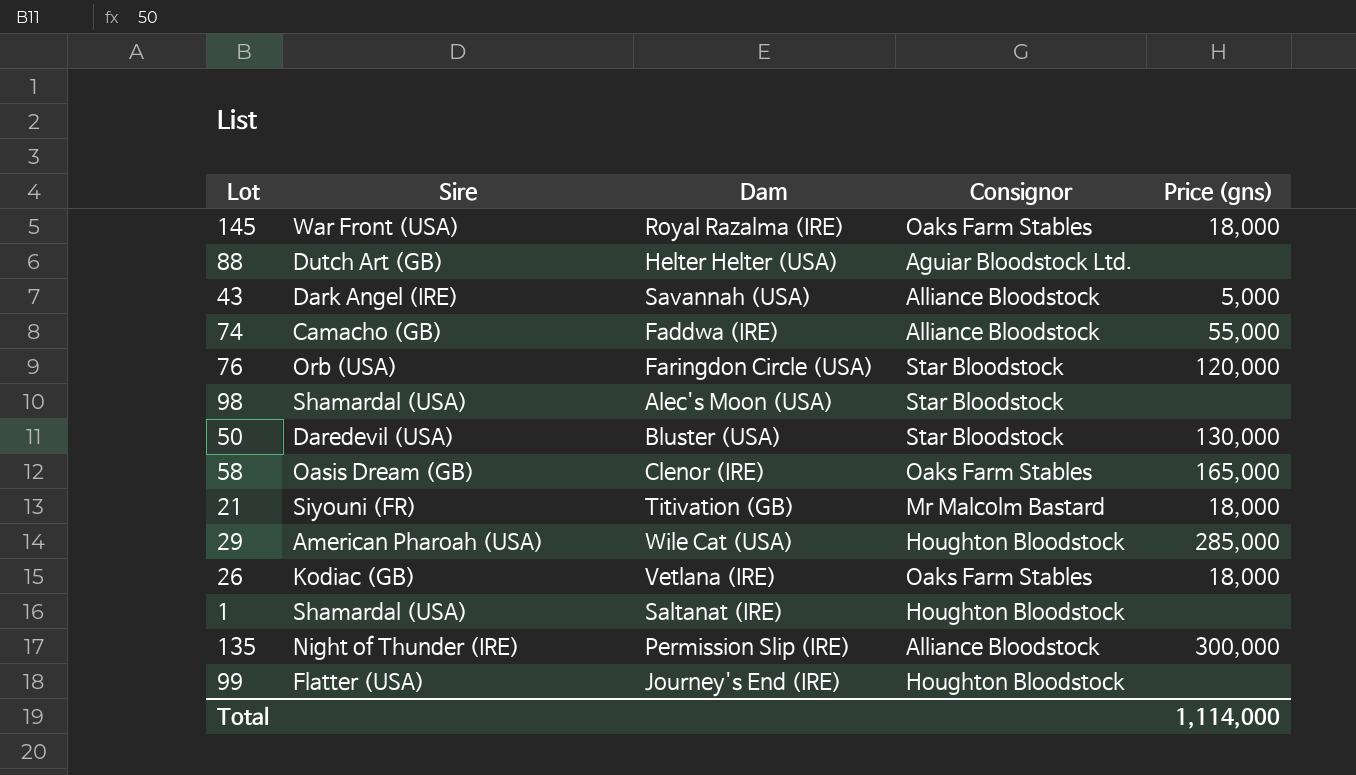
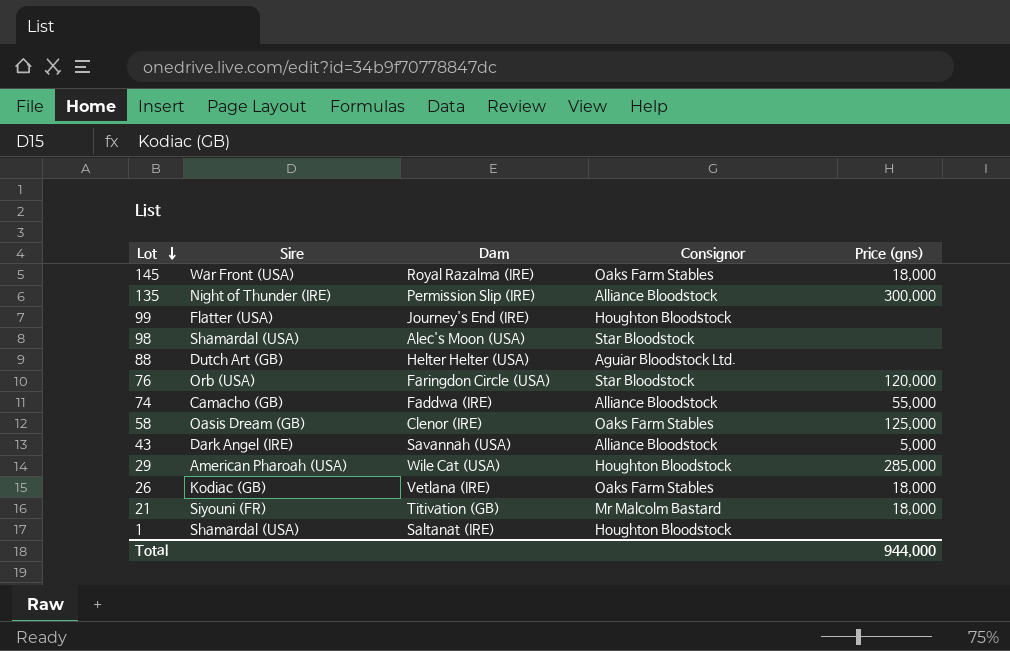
row order: none -> Lot descending
row 50: Daredevil (USA) | Bluster (USA) | Star Bloodstock | 130,000 -> none
58 | Price (gns): 165,000 -> 125,000
Total | Price (gns): 1,114,000 -> 944,000

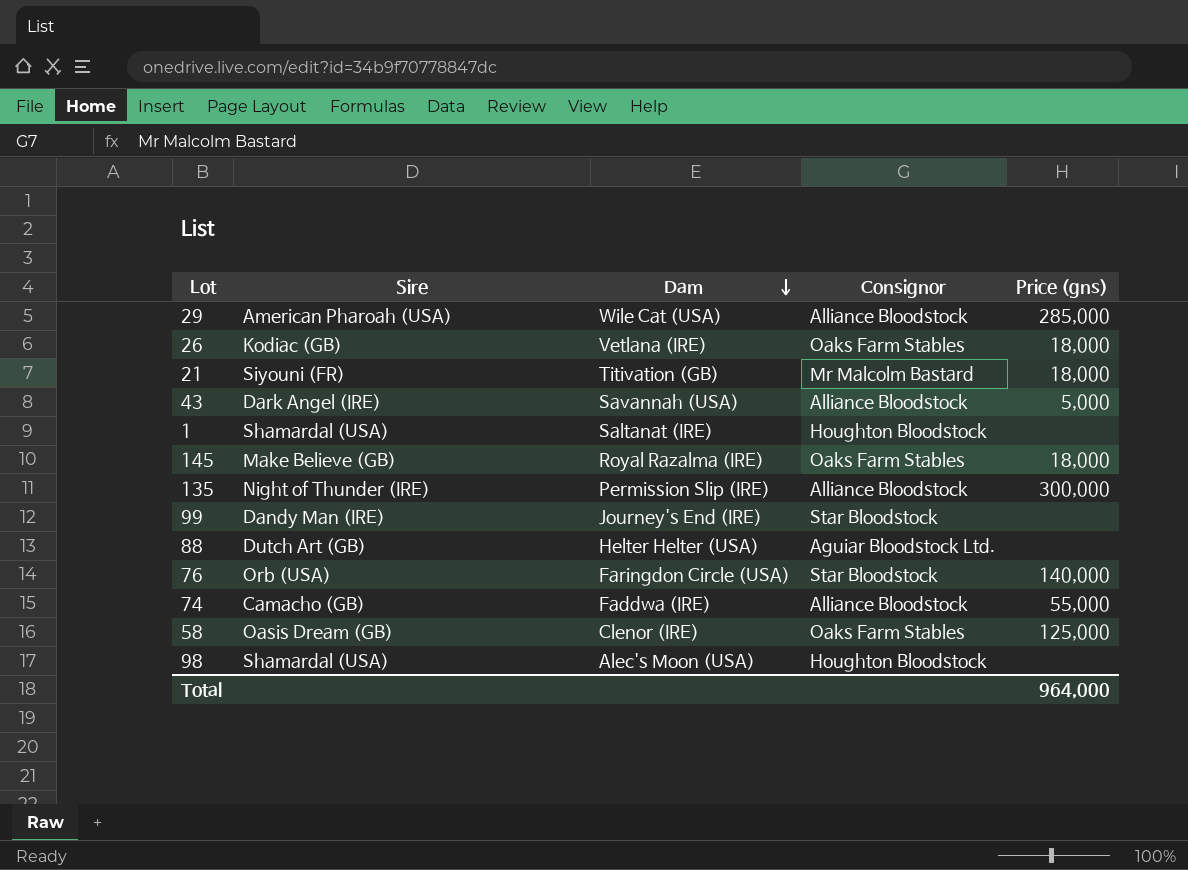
row order: Lot descending -> Dam descending
29 | Consignor: Houghton Bloodstock -> Alliance Bloodstock
145 | Sire: War Front (USA) -> Make Believe (GB)
99 | Sire: Flatter (USA) -> Dandy Man (IRE)
99 | Consignor: Houghton Bloodstock -> Star Bloodstock
76 | Price (gns): 120,000 -> 140,000
98 | Consignor: Star Bloodstock -> Houghton Bloodstock
Total | Price (gns): 944,000 -> 964,000

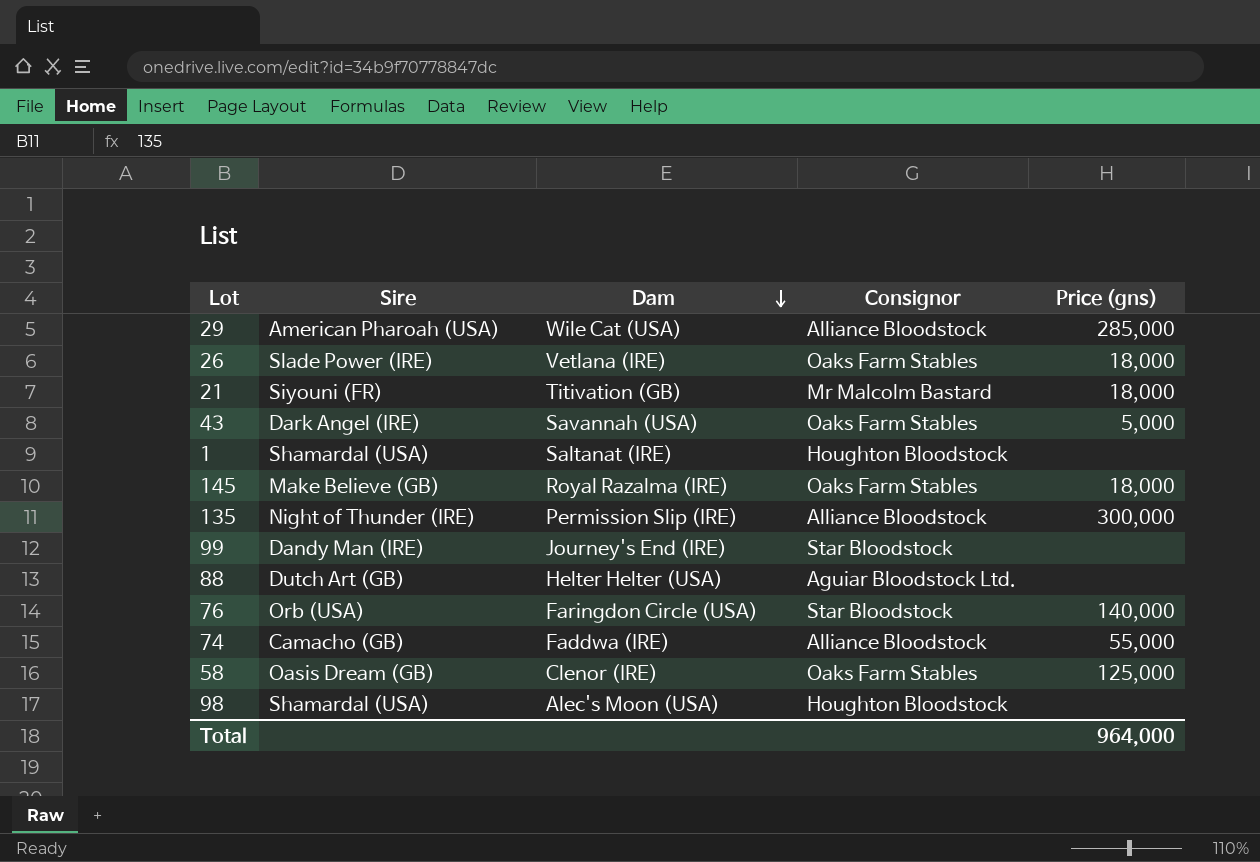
26 | Sire: Kodiac (GB) -> Slade Power (IRE)
43 | Consignor: Alliance Bloodstock -> Oaks Farm Stables

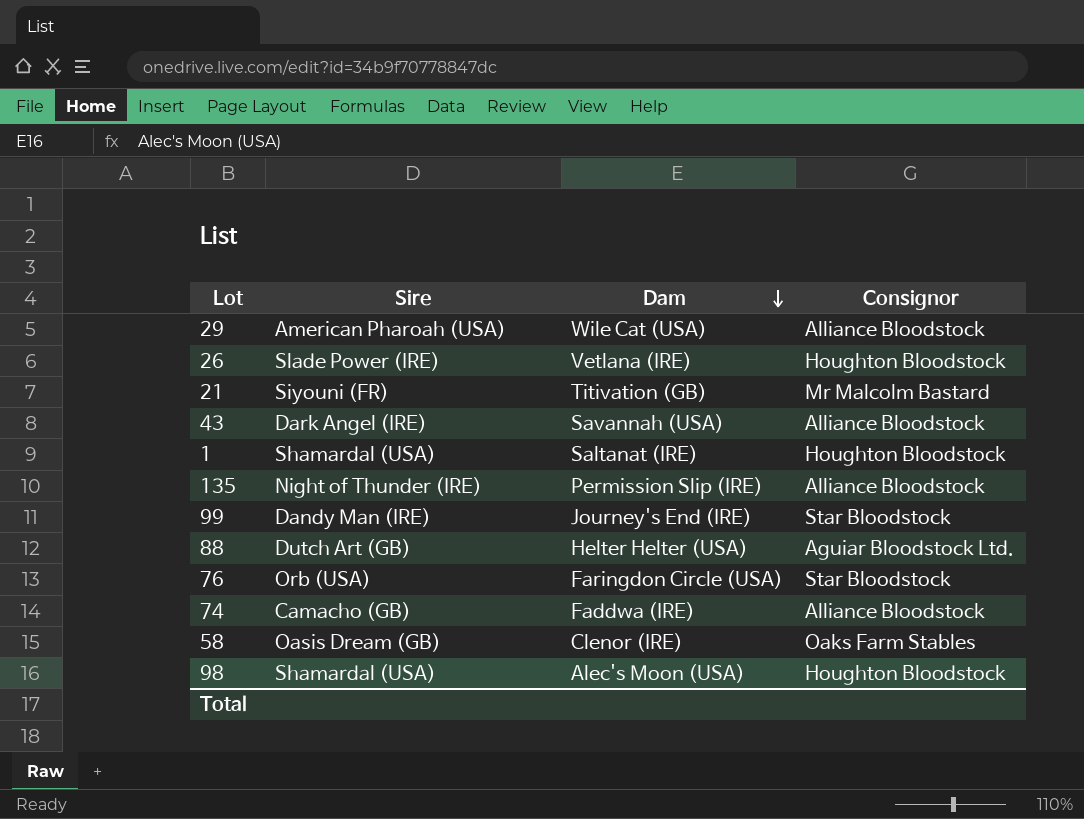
column Price (gns) | position: 5 -> none
row 145: Make Believe (GB) | Royal Razalma (IRE) | Oaks Farm Stables | 18,000 -> none
26 | Consignor: Oaks Farm Stables -> Houghton Bloodstock
43 | Consignor: Oaks Farm Stables -> Alliance Bloodstock

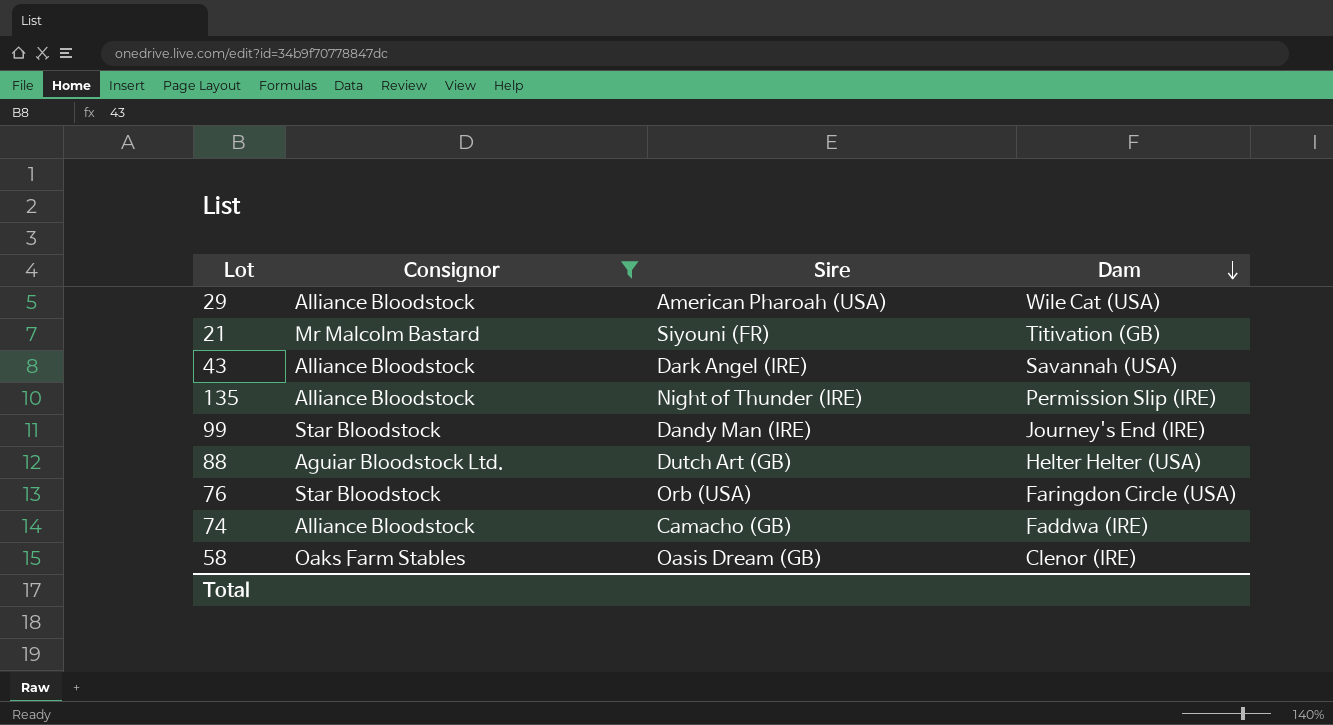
filter: none -> Consignor != Houghton Bloodstock
column Consignor | position: 4 -> 2

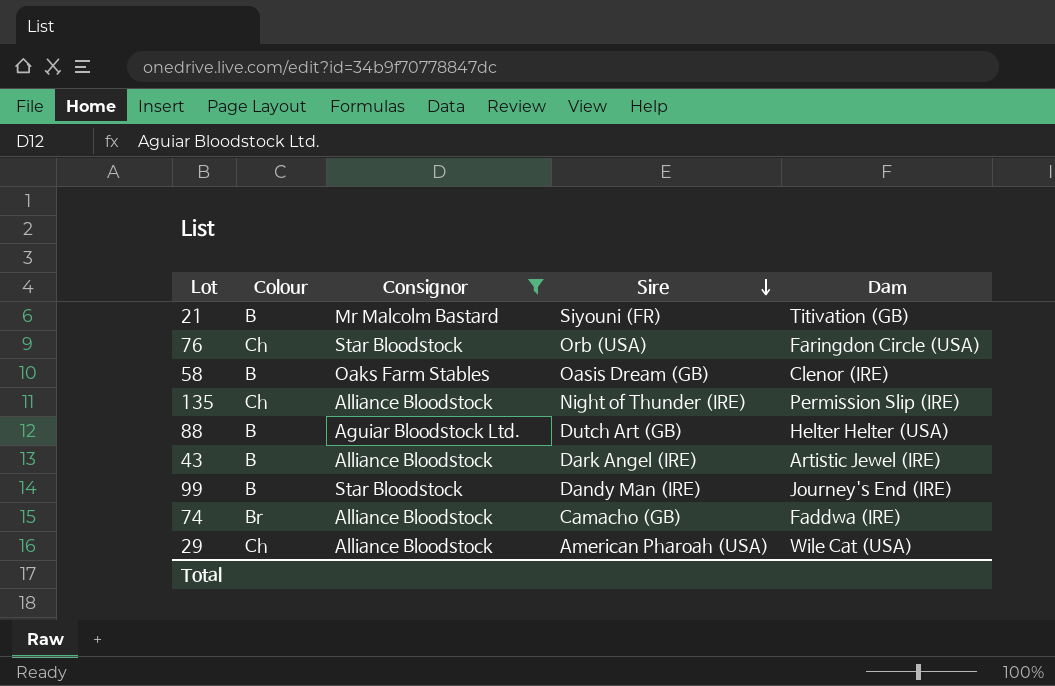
row order: Dam descending -> Sire descending
column Colour | position: none -> 2
43 | Dam: Savannah (USA) -> Artistic Jewel (IRE)

